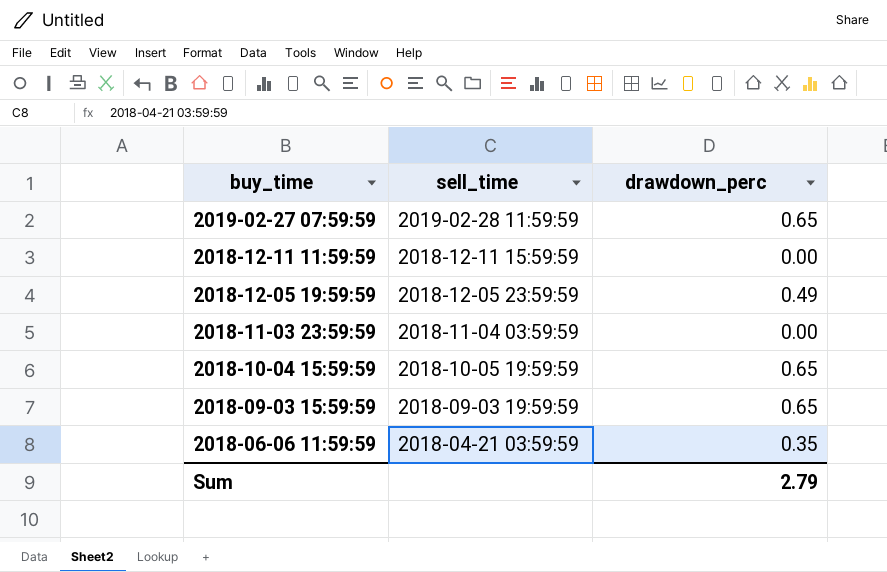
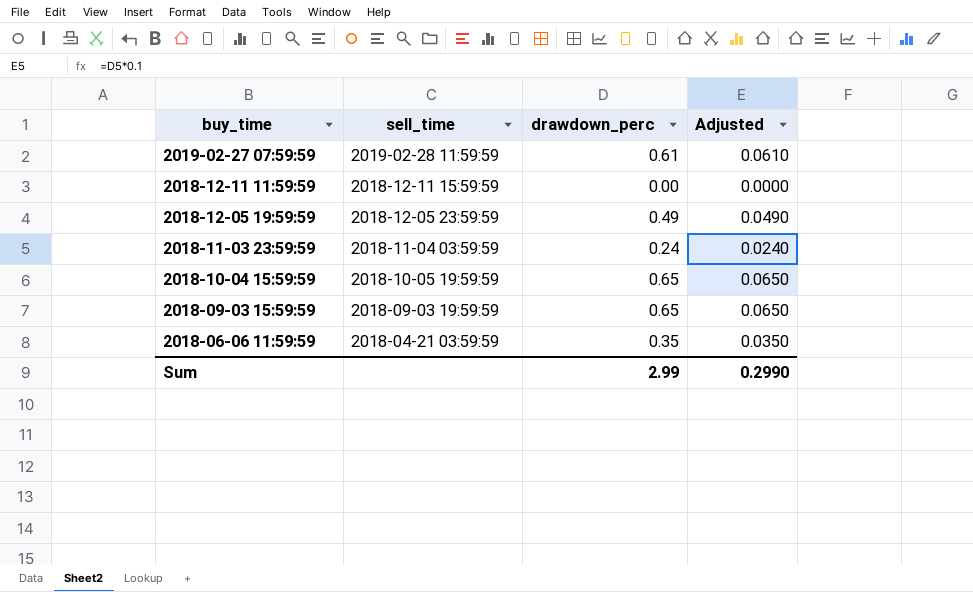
column Adjusted | formula: none -> [drawdown_perc] * 0.1
2019-02-27 07:59:59 | drawdown_perc: 0.65 -> 0.61
2018-11-03 23:59:59 | drawdown_perc: 0.00 -> 0.24
Sum | drawdown_perc: 2.79 -> 2.99

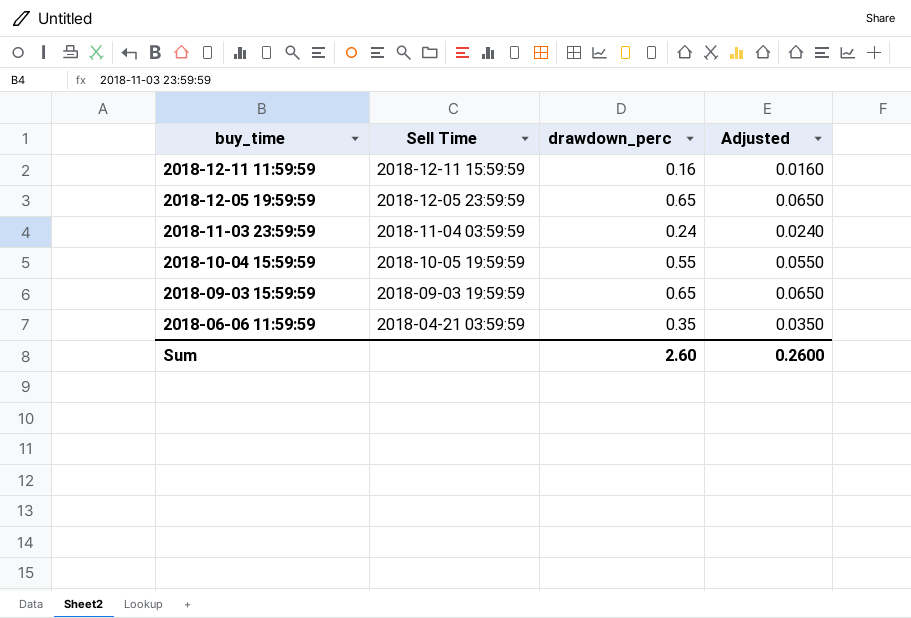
column name: sell_time -> Sell Time
row 2019-02-27 07:59:59: 2019-02-28 11:59:59 | 0.61 | 0.0610 -> none
2018-12-11 11:59:59 | drawdown_perc: 0.00 -> 0.16
2018-12-11 11:59:59 | Adjusted: 0.0000 -> 0.0160
2018-12-05 19:59:59 | drawdown_perc: 0.49 -> 0.65
2018-12-05 19:59:59 | Adjusted: 0.0490 -> 0.0650
2018-10-04 15:59:59 | drawdown_perc: 0.65 -> 0.55
2018-10-04 15:59:59 | Adjusted: 0.0650 -> 0.0550
Sum | drawdown_perc: 2.99 -> 2.60
Sum | Adjusted: 0.2990 -> 0.2600

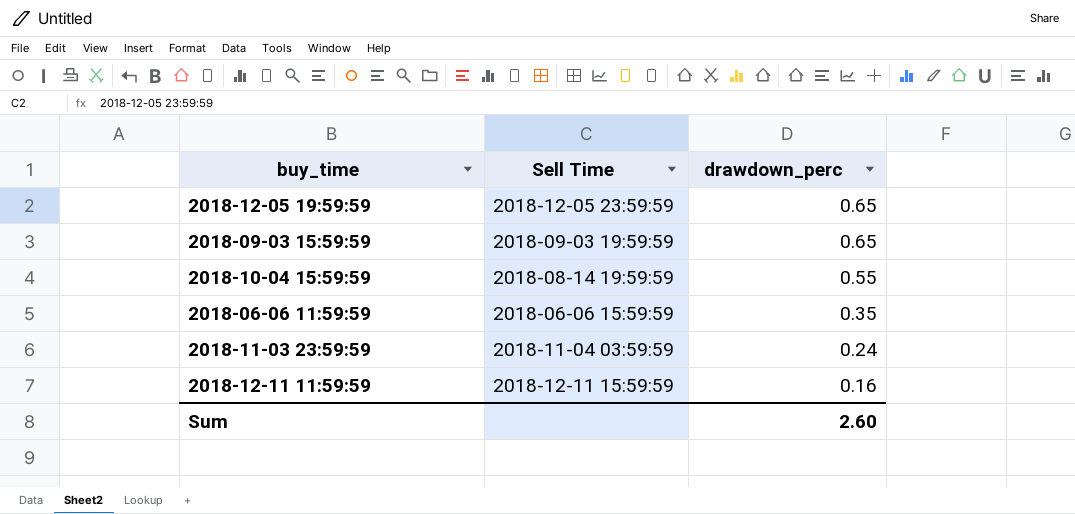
row order: buy_time descending -> drawdown_perc descending
column Adjusted | formula: [drawdown_perc] * 0.1 -> none
2018-10-04 15:59:59 | Sell Time: 2018-10-05 19:59:59 -> 2018-08-14 19:59:59
2018-06-06 11:59:59 | Sell Time: 2018-04-21 03:59:59 -> 2018-06-06 15:59:59

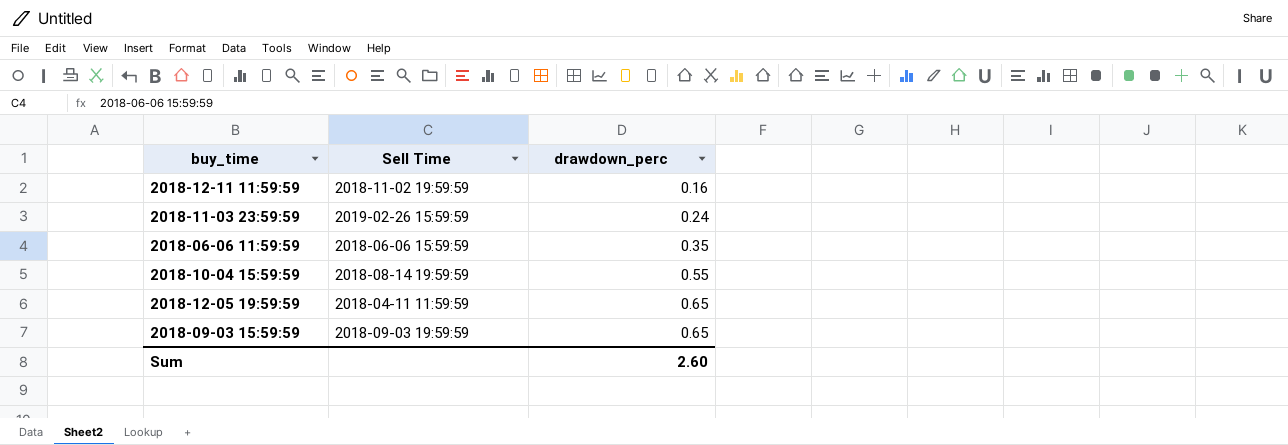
row order: drawdown_perc descending -> drawdown_perc ascending
2018-12-11 11:59:59 | Sell Time: 2018-12-11 15:59:59 -> 2018-11-02 19:59:59
2018-11-03 23:59:59 | Sell Time: 2018-11-04 03:59:59 -> 2019-02-26 15:59:59
2018-12-05 19:59:59 | Sell Time: 2018-12-05 23:59:59 -> 2018-04-11 11:59:59

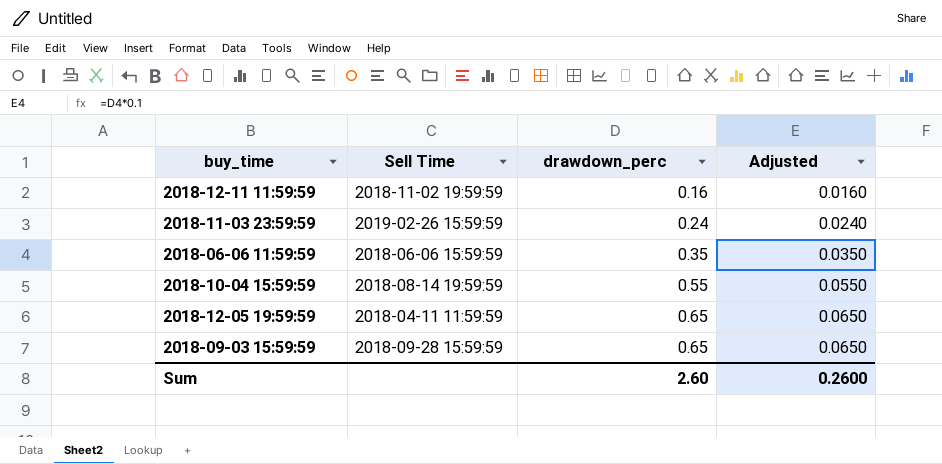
column Adjusted | formula: none -> [drawdown_perc] * 0.1
2018-09-03 15:59:59 | Sell Time: 2018-09-03 19:59:59 -> 2018-09-28 15:59:59

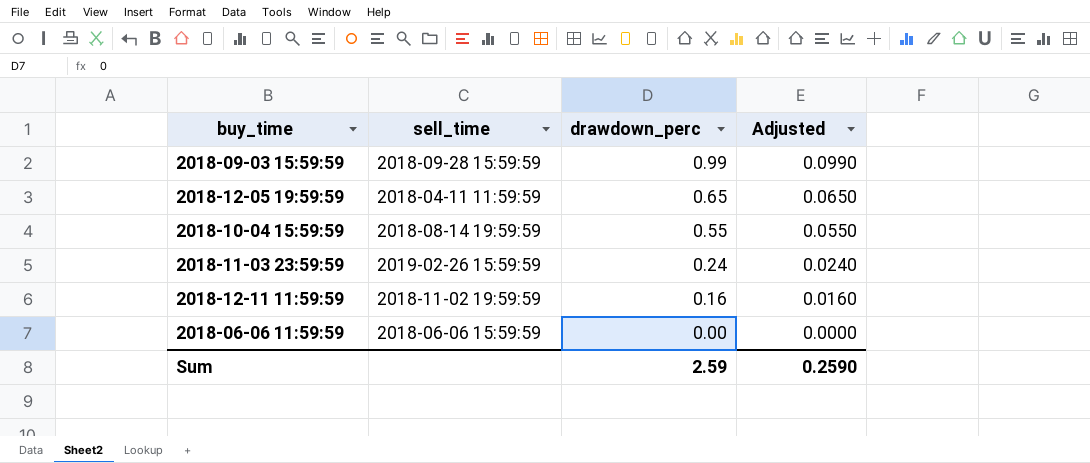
row order: drawdown_perc ascending -> drawdown_perc descending
column name: Sell Time -> sell_time
2018-09-03 15:59:59 | drawdown_perc: 0.65 -> 0.99
2018-09-03 15:59:59 | Adjusted: 0.0650 -> 0.0990
2018-06-06 11:59:59 | drawdown_perc: 0.35 -> 0.00
2018-06-06 11:59:59 | Adjusted: 0.0350 -> 0.0000
Sum | drawdown_perc: 2.60 -> 2.59
Sum | Adjusted: 0.2600 -> 0.2590

